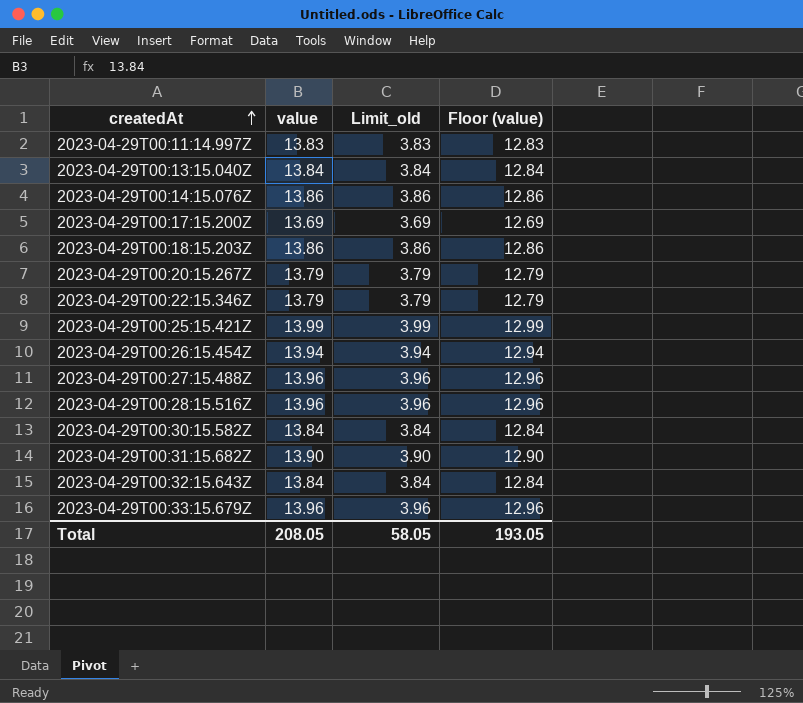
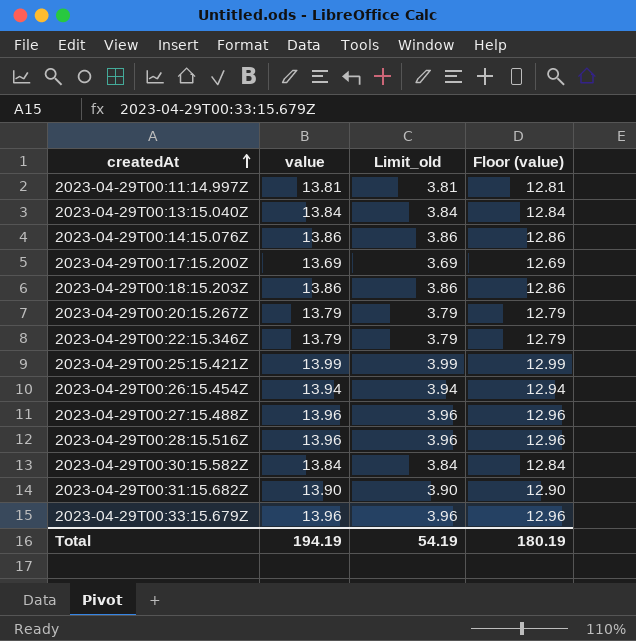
row 2023-04-29T00:32:15.643Z: 13.84 | 3.84 | 12.84 -> none
2023-04-29T00:11:14.997Z | value: 13.83 -> 13.81
2023-04-29T00:11:14.997Z | Limit_old: 3.83 -> 3.81
2023-04-29T00:11:14.997Z | Floor (value): 12.83 -> 12.81
Total | value: 208.05 -> 194.19
Total | Limit_old: 58.05 -> 54.19
Total | Floor (value): 193.05 -> 180.19

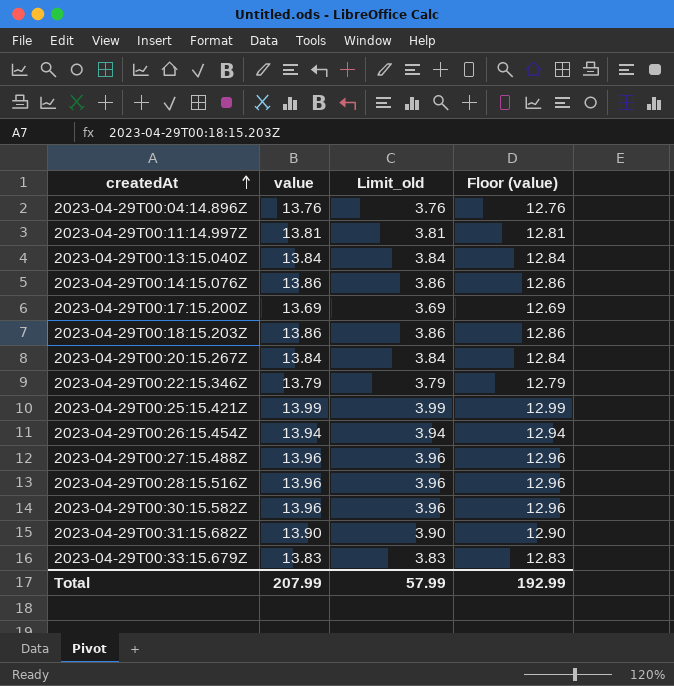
row 2023-04-29T00:04:14.896Z: none -> 13.76 | 3.76 | 12.76
2023-04-29T00:20:15.267Z | value: 13.79 -> 13.84
2023-04-29T00:20:15.267Z | Limit_old: 3.79 -> 3.84
2023-04-29T00:20:15.267Z | Floor (value): 12.79 -> 12.84
2023-04-29T00:30:15.582Z | value: 13.84 -> 13.96
2023-04-29T00:30:15.582Z | Limit_old: 3.84 -> 3.96
2023-04-29T00:30:15.582Z | Floor (value): 12.84 -> 12.96
2023-04-29T00:33:15.679Z | value: 13.96 -> 13.83
2023-04-29T00:33:15.679Z | Limit_old: 3.96 -> 3.83
2023-04-29T00:33:15.679Z | Floor (value): 12.96 -> 12.83
Total | value: 194.19 -> 207.99
Total | Limit_old: 54.19 -> 57.99
Total | Floor (value): 180.19 -> 192.99

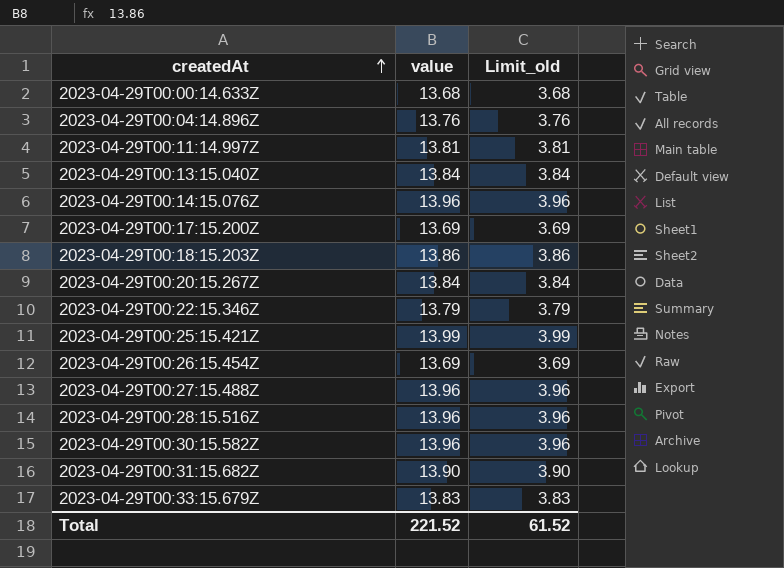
column Floor (value) | formula: [value] - 1 -> none
row 2023-04-29T00:00:14.633Z: none -> 13.68 | 3.68
2023-04-29T00:14:15.076Z | value: 13.86 -> 13.96
2023-04-29T00:14:15.076Z | Limit_old: 3.86 -> 3.96
2023-04-29T00:26:15.454Z | value: 13.94 -> 13.69
2023-04-29T00:26:15.454Z | Limit_old: 3.94 -> 3.69
Total | value: 207.99 -> 221.52
Total | Limit_old: 57.99 -> 61.52

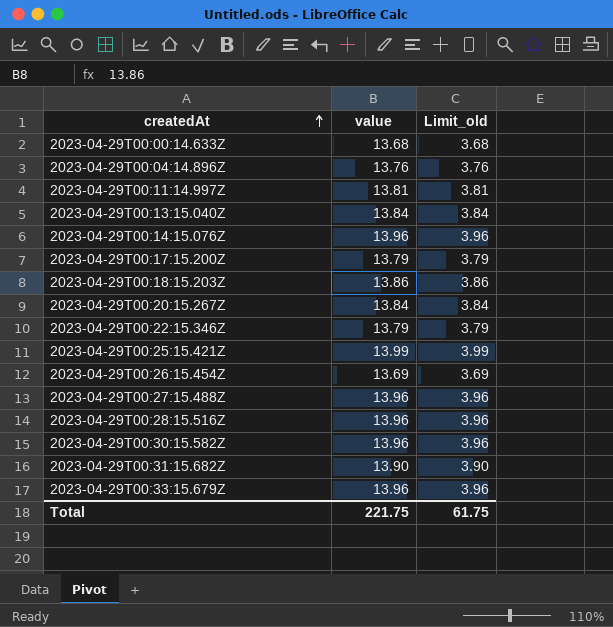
2023-04-29T00:17:15.200Z | value: 13.69 -> 13.79
2023-04-29T00:17:15.200Z | Limit_old: 3.69 -> 3.79
2023-04-29T00:33:15.679Z | value: 13.83 -> 13.96
2023-04-29T00:33:15.679Z | Limit_old: 3.83 -> 3.96
Total | value: 221.52 -> 221.75
Total | Limit_old: 61.52 -> 61.75

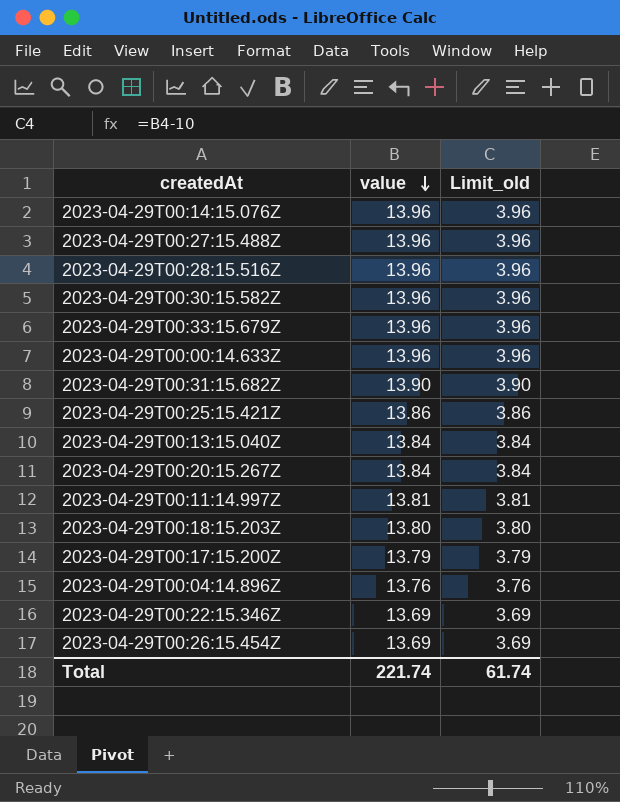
row order: createdAt ascending -> value descending
2023-04-29T00:00:14.633Z | value: 13.68 -> 13.96
2023-04-29T00:00:14.633Z | Limit_old: 3.68 -> 3.96
2023-04-29T00:25:15.421Z | value: 13.99 -> 13.86
2023-04-29T00:25:15.421Z | Limit_old: 3.99 -> 3.86
2023-04-29T00:18:15.203Z | value: 13.86 -> 13.80
2023-04-29T00:18:15.203Z | Limit_old: 3.86 -> 3.80
2023-04-29T00:22:15.346Z | value: 13.79 -> 13.69
2023-04-29T00:22:15.346Z | Limit_old: 3.79 -> 3.69
Total | value: 221.75 -> 221.74
Total | Limit_old: 61.75 -> 61.74

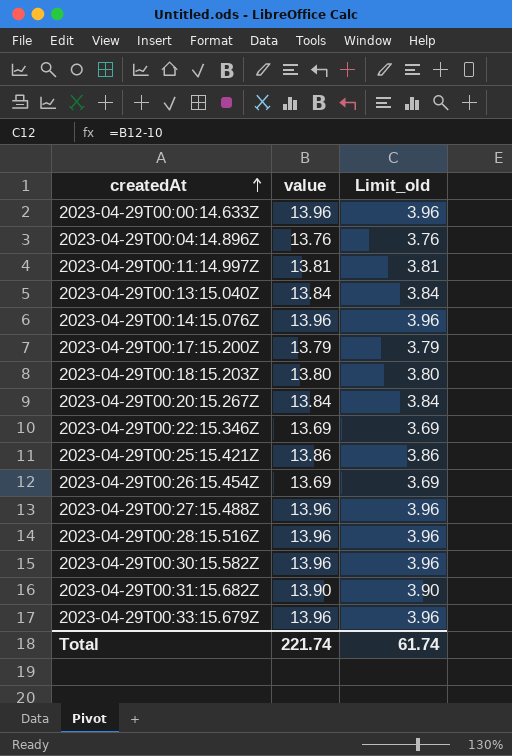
row order: value descending -> createdAt ascending

